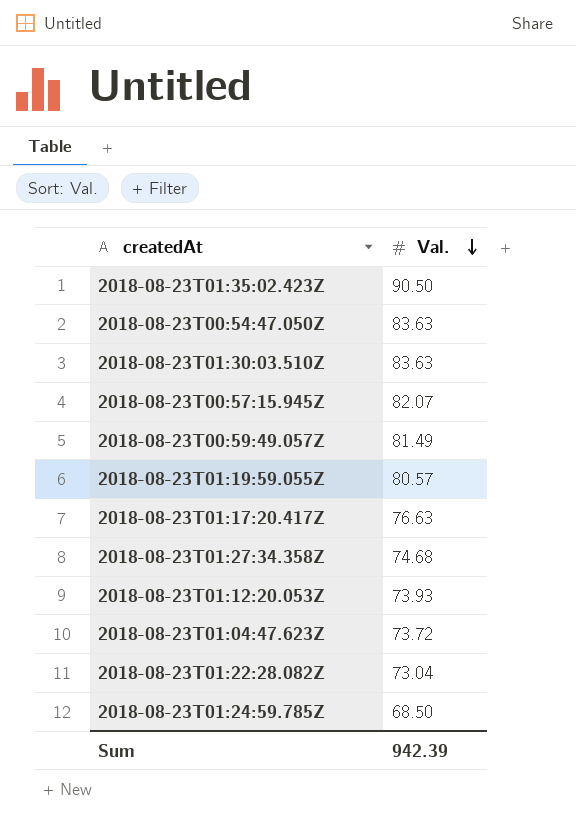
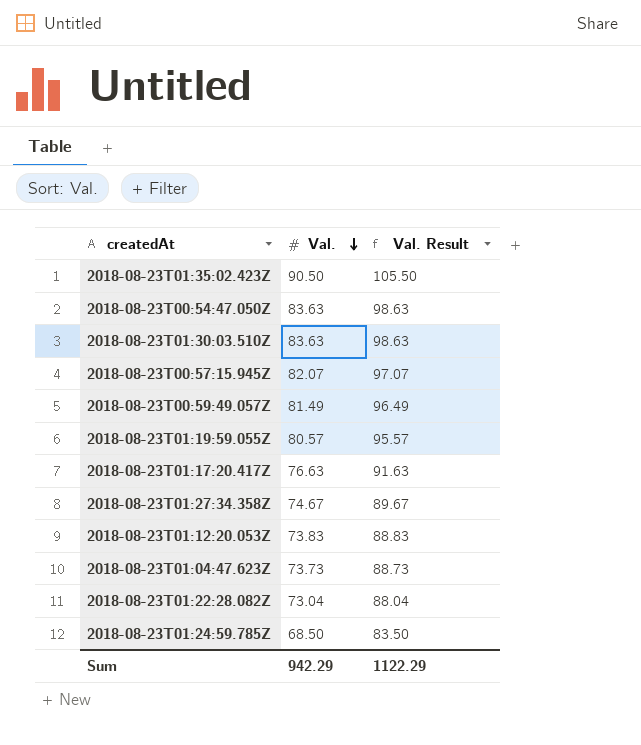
column Val. Result | formula: none -> [Val.] + 15
2018-08-23T01:27:34.358Z | Val.: 74.68 -> 74.67
2018-08-23T01:12:20.053Z | Val.: 73.93 -> 73.83
2018-08-23T01:04:47.623Z | Val.: 73.72 -> 73.73
Sum | Val.: 942.39 -> 942.29

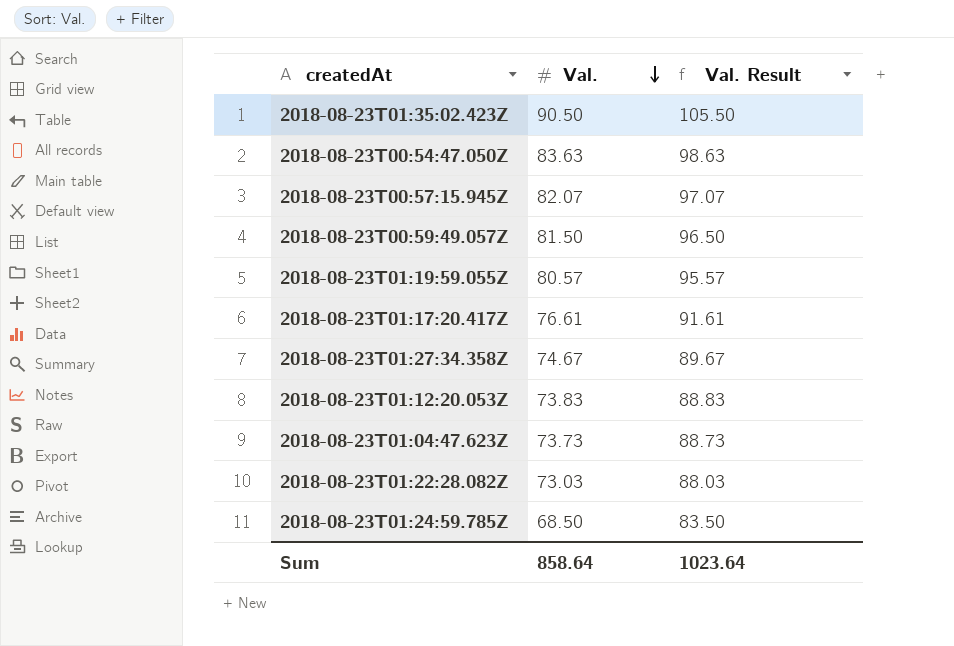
row 2018-08-23T01:30:03.510Z: 83.63 | 98.63 -> none
2018-08-23T00:59:49.057Z | Val.: 81.49 -> 81.50
2018-08-23T00:59:49.057Z | Val. Result: 96.49 -> 96.50
2018-08-23T01:17:20.417Z | Val.: 76.63 -> 76.61
2018-08-23T01:17:20.417Z | Val. Result: 91.63 -> 91.61
2018-08-23T01:22:28.082Z | Val.: 73.04 -> 73.03
2018-08-23T01:22:28.082Z | Val. Result: 88.04 -> 88.03
Sum | Val.: 942.29 -> 858.64
Sum | Val. Result: 1122.29 -> 1023.64

